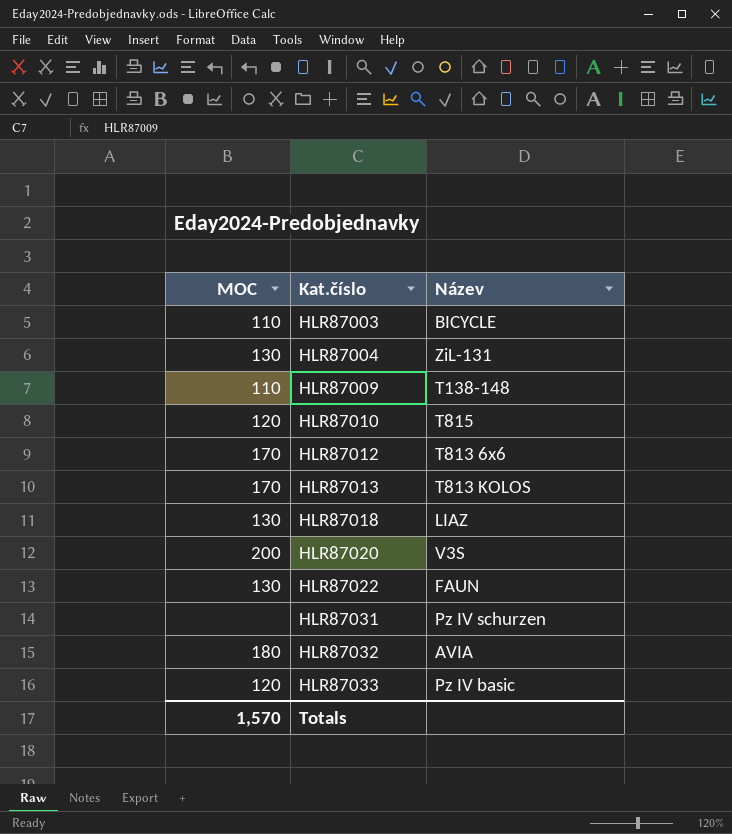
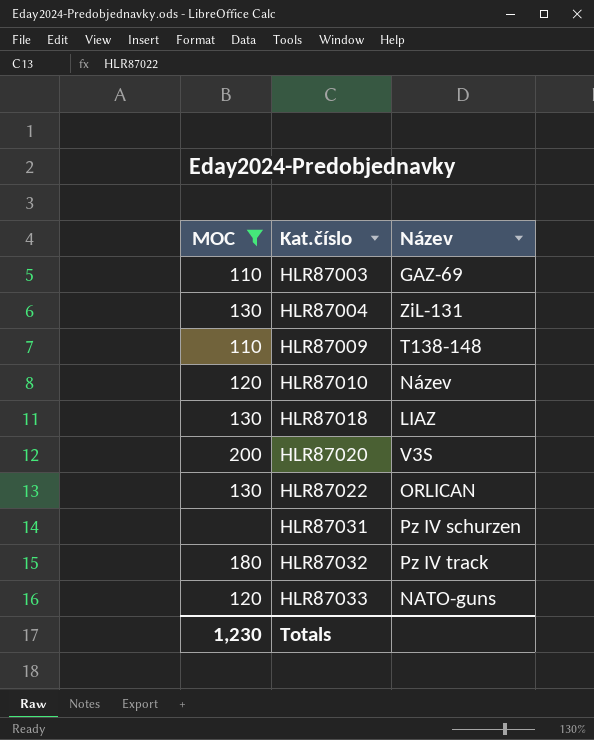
filter: none -> MOC != 170
HLR87003 | Název: BICYCLE -> GAZ-69
HLR87010 | Název: T815 -> Název
HLR87022 | Název: FAUN -> ORLICAN
HLR87032 | Název: AVIA -> Pz IV track
HLR87033 | Název: Pz IV basic -> NATO-guns
Totals | MOC: 1,570 -> 1,230

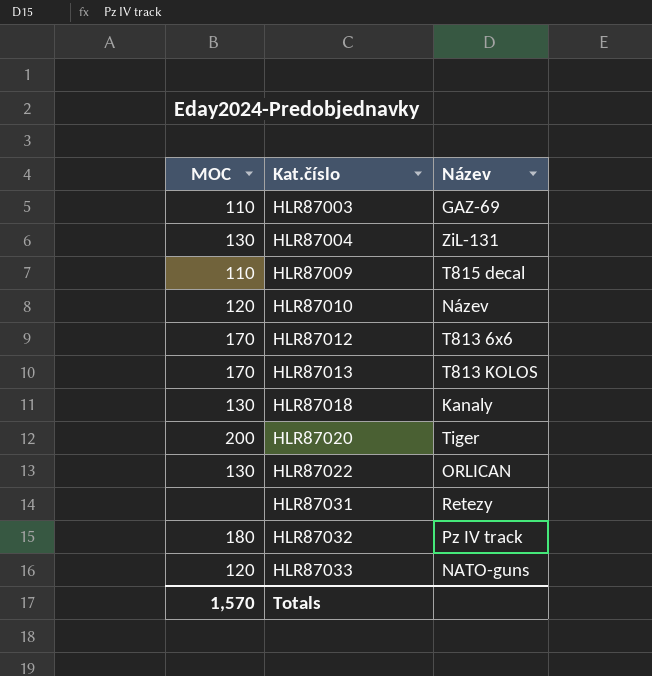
filter: MOC != 170 -> none
HLR87009 | Název: T138-148 -> T815 decal
HLR87018 | Název: LIAZ -> Kanaly
HLR87020 | Název: V3S -> Tiger
HLR87031 | Název: Pz IV schurzen -> Retezy
Totals | MOC: 1,230 -> 1,570

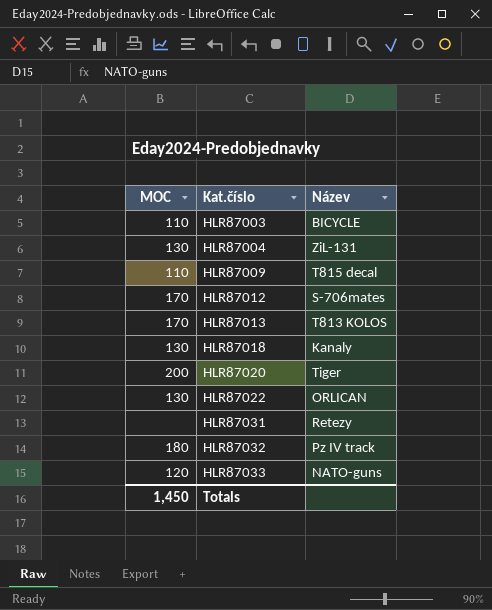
row HLR87010: 120 | Název -> none
HLR87003 | Název: GAZ-69 -> BICYCLE
HLR87012 | Název: T813 6x6 -> S-706mates
Totals | MOC: 1,570 -> 1,450

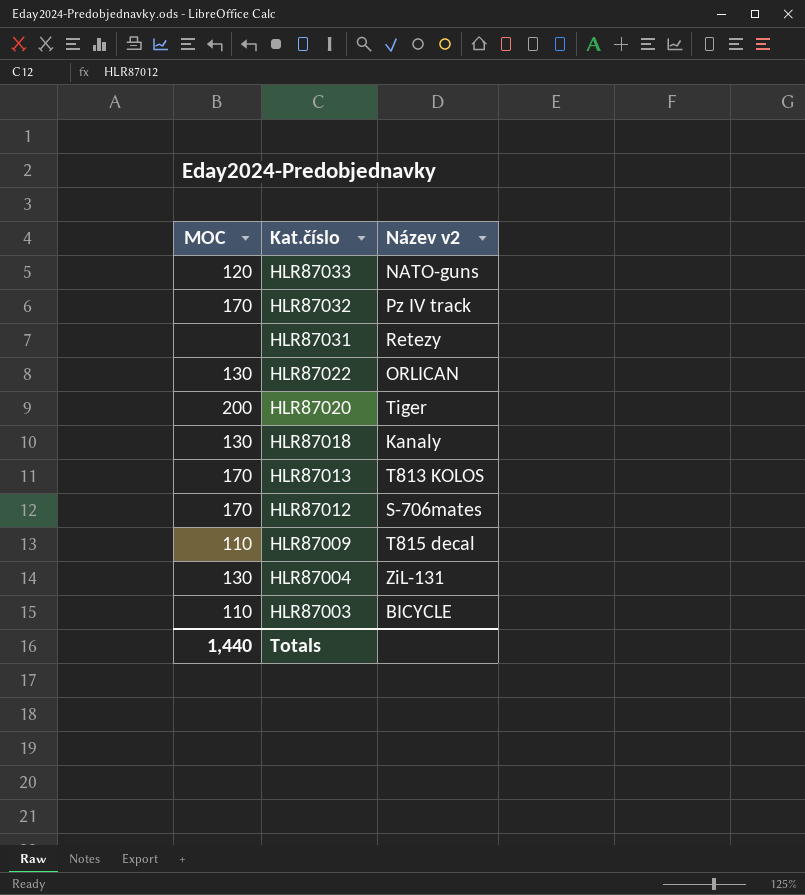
row order: Kat.číslo ascending -> Kat.číslo descending
column name: Název -> Název v2
HLR87032 | MOC: 180 -> 170
Totals | MOC: 1,450 -> 1,440

